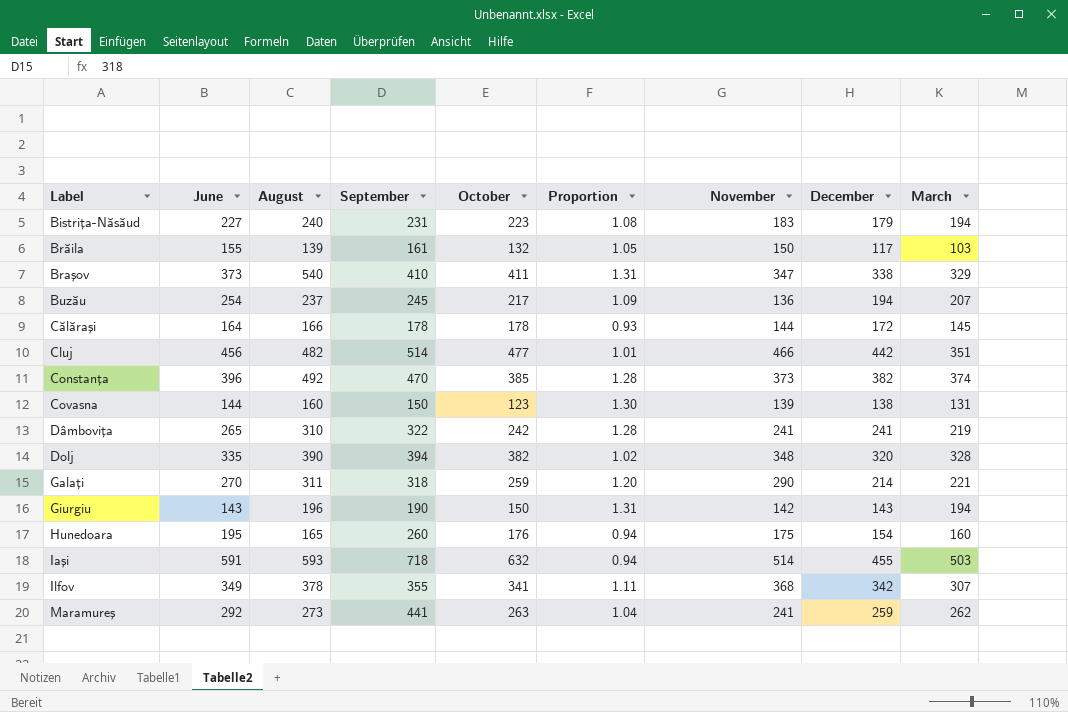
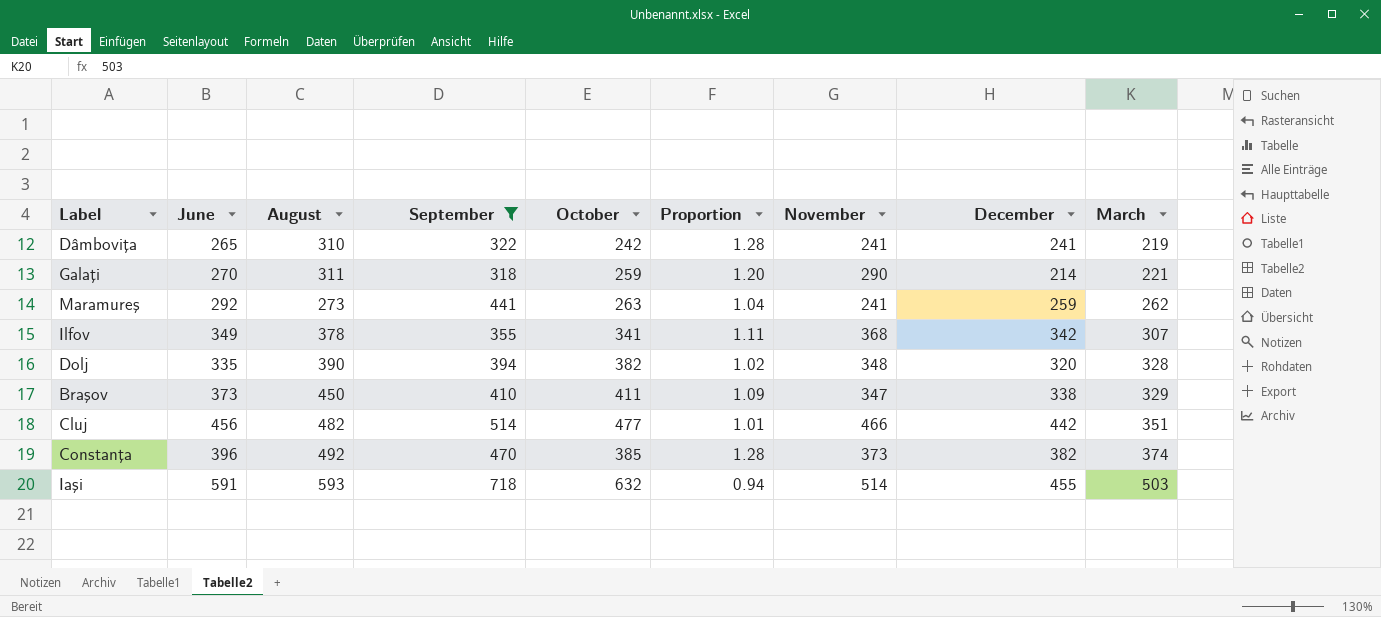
filter: none -> September >= 318
row order: Label ascending -> March ascending
Braşov | August: 540 -> 450
Braşov | Proportion: 1.31 -> 1.09

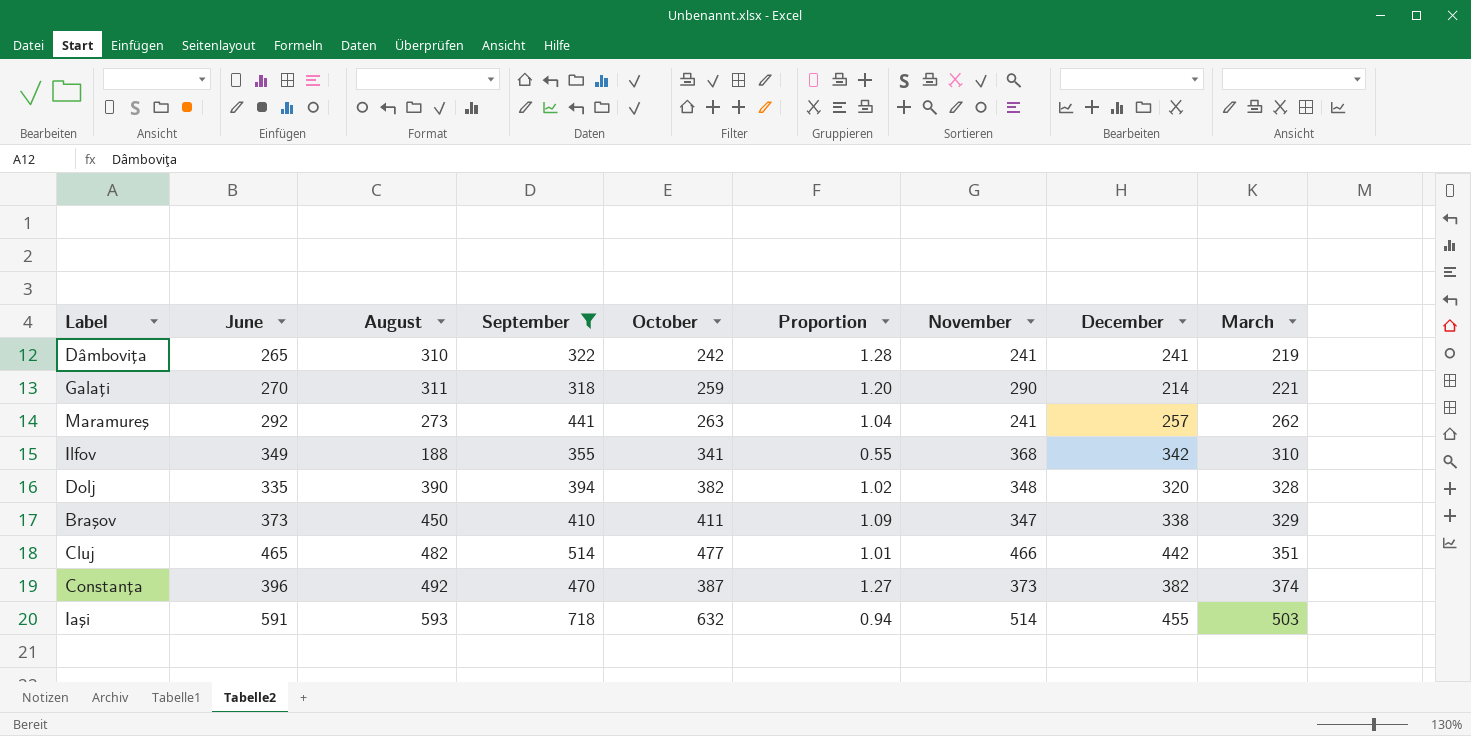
Maramureş | December: 259 -> 257
Ilfov | August: 378 -> 188
Ilfov | Proportion: 1.11 -> 0.55
Ilfov | March: 307 -> 310
Cluj | June: 456 -> 465
Constanţa | October: 385 -> 387
Constanţa | Proportion: 1.28 -> 1.27

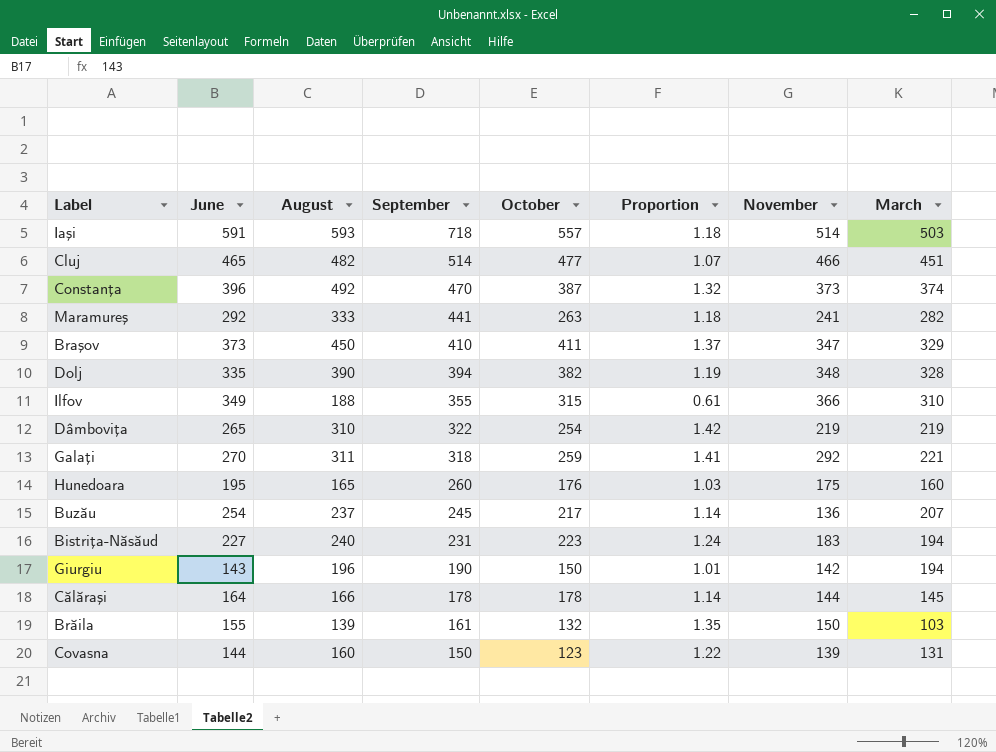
filter: September >= 318 -> none
row order: March ascending -> September descending
column December | position: 8 -> none
column Proportion | formula: [August] / [October] -> [August] / [March]
Iaşi | October: 632 -> 557
Cluj | March: 351 -> 451
Maramureş | August: 273 -> 333
Maramureş | March: 262 -> 282
Ilfov | October: 341 -> 315
Ilfov | November: 368 -> 366
Dâmboviţa | October: 242 -> 254
Dâmboviţa | November: 241 -> 219
Galaţi | November: 290 -> 292

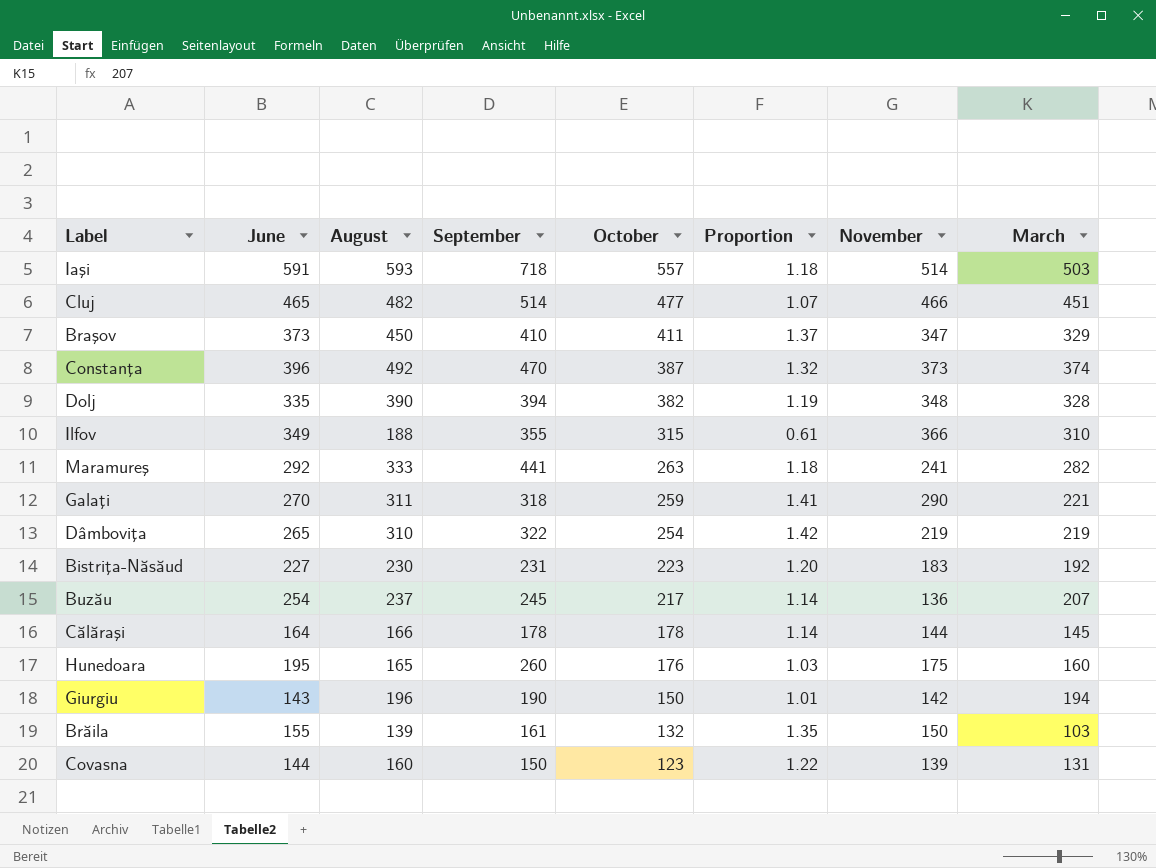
row order: September descending -> October descending
Galaţi | November: 292 -> 290
Bistriţa-Năsăud | August: 240 -> 230
Bistriţa-Năsăud | Proportion: 1.24 -> 1.20
Bistriţa-Năsăud | March: 194 -> 192

